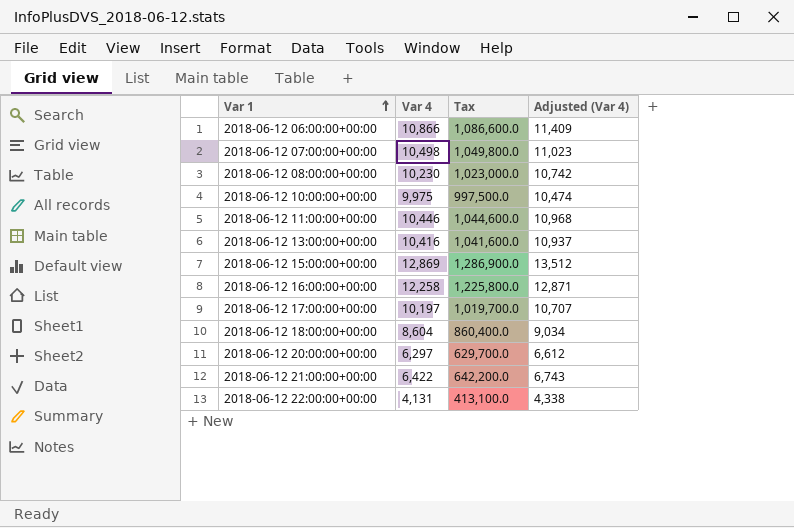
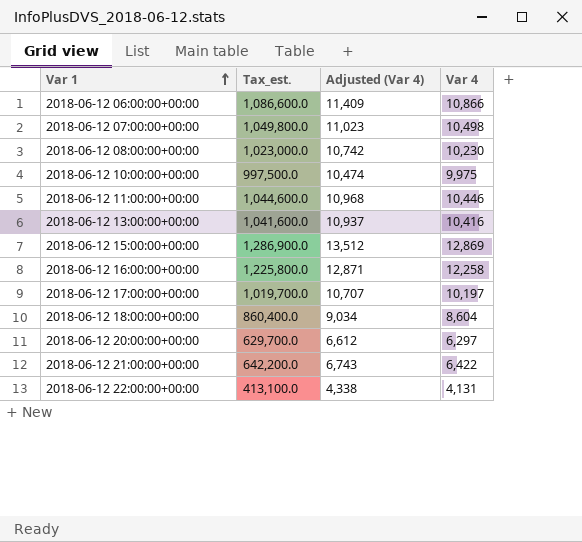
column name: Tax -> Tax_est.
column Var 4 | position: 2 -> 4

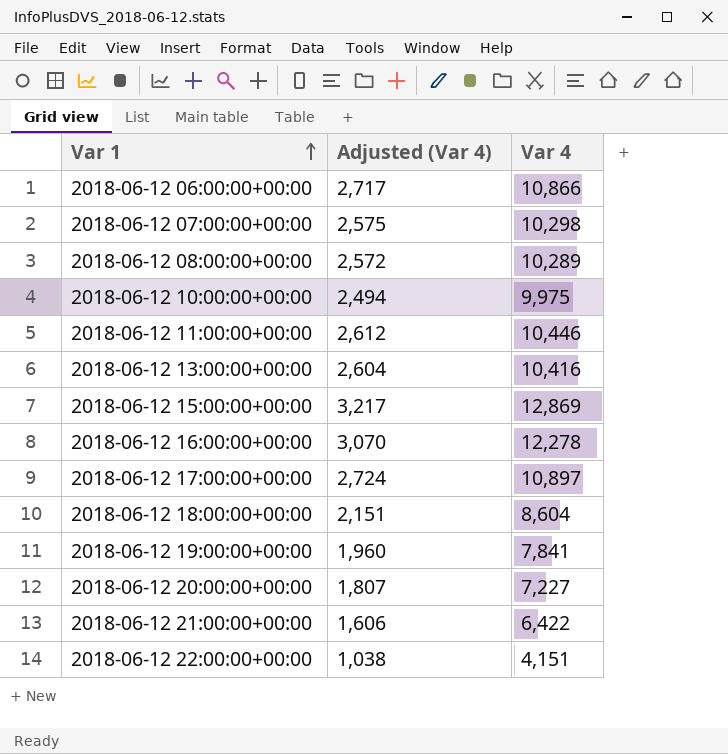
column Tax_est. | formula: [Var 4] * 100 -> none
column Adjusted (Var 4) | formula: [Var 4] * 1.05 -> [Var 4] * 0.25
2018-06-12 07:00:00+00:00 | Var 4: 10,498 -> 10,298
2018-06-12 08:00:00+00:00 | Var 4: 10,230 -> 10,289
2018-06-12 16:00:00+00:00 | Var 4: 12,258 -> 12,278
2018-06-12 17:00:00+00:00 | Var 4: 10,197 -> 10,897
row 2018-06-12 19:00:00+00:00: none -> 1,960 | 7,841
2018-06-12 20:00:00+00:00 | Var 4: 6,297 -> 7,227
2018-06-12 22:00:00+00:00 | Var 4: 4,131 -> 4,151

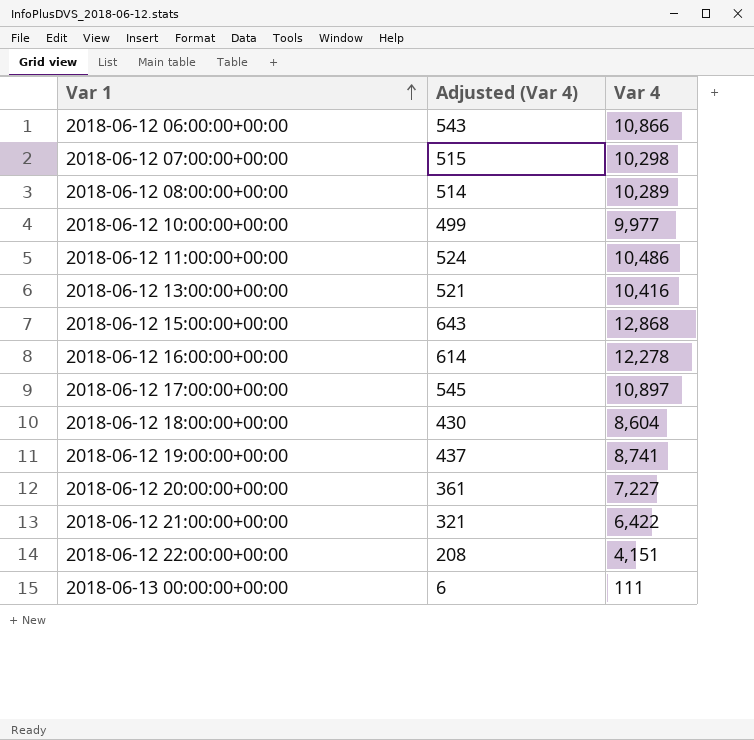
column Adjusted (Var 4) | formula: [Var 4] * 0.25 -> [Var 4] * 0.05
2018-06-12 10:00:00+00:00 | Var 4: 9,975 -> 9,977
2018-06-12 11:00:00+00:00 | Var 4: 10,446 -> 10,486
2018-06-12 15:00:00+00:00 | Var 4: 12,869 -> 12,868
2018-06-12 19:00:00+00:00 | Var 4: 7,841 -> 8,741
row 2018-06-13 00:00:00+00:00: none -> 6 | 111

